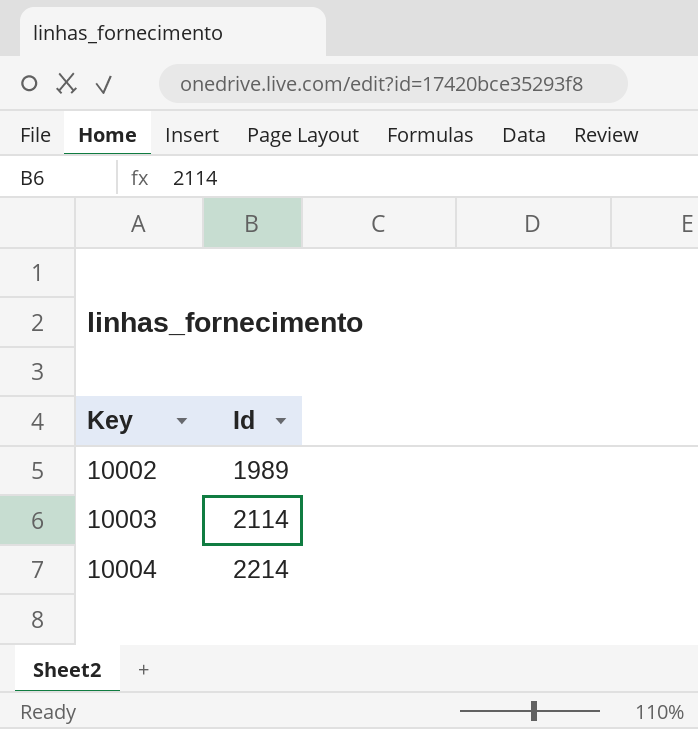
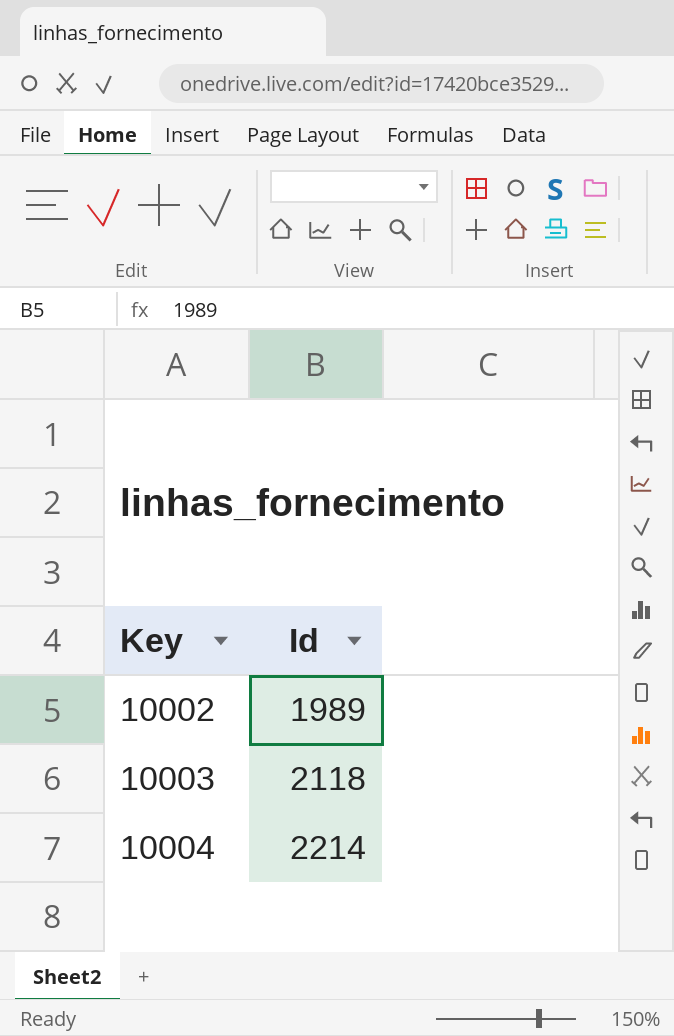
10003 | Id: 2114 -> 2118

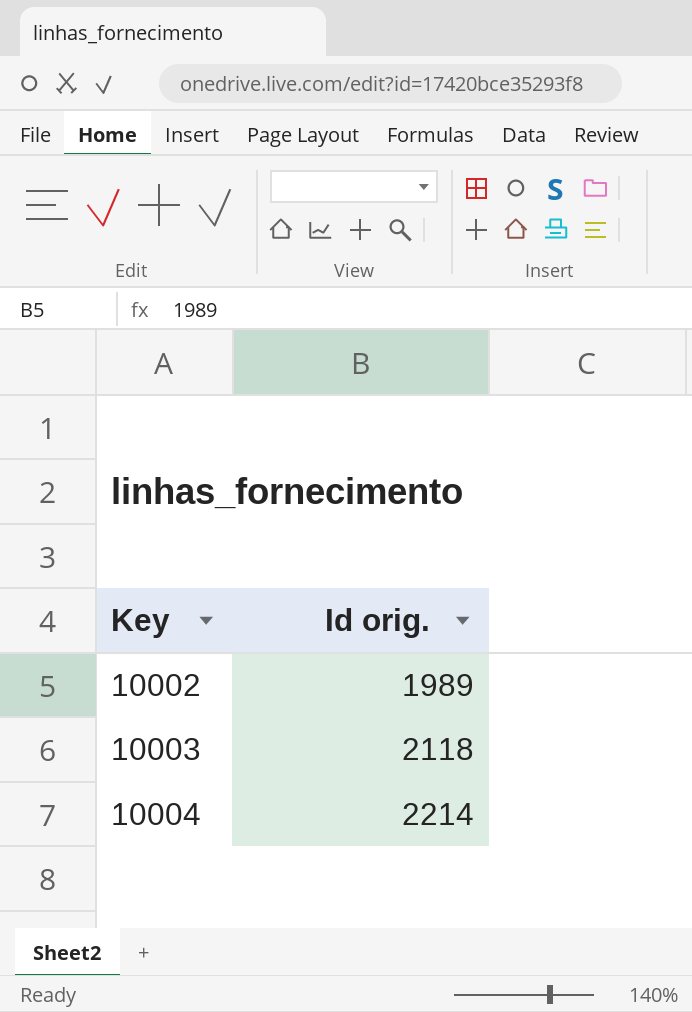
column name: Id -> Id orig.

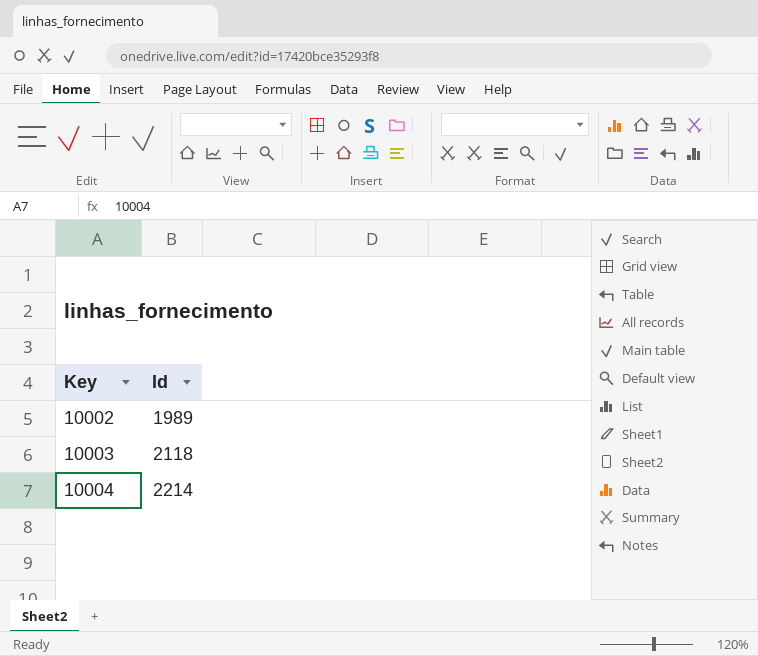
column name: Id orig. -> Id

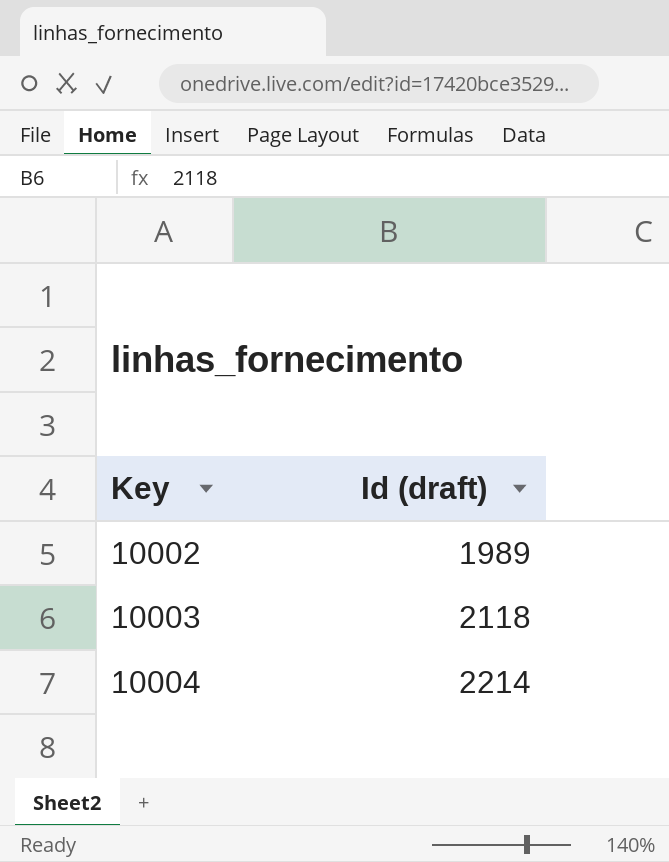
column name: Id -> Id (draft)

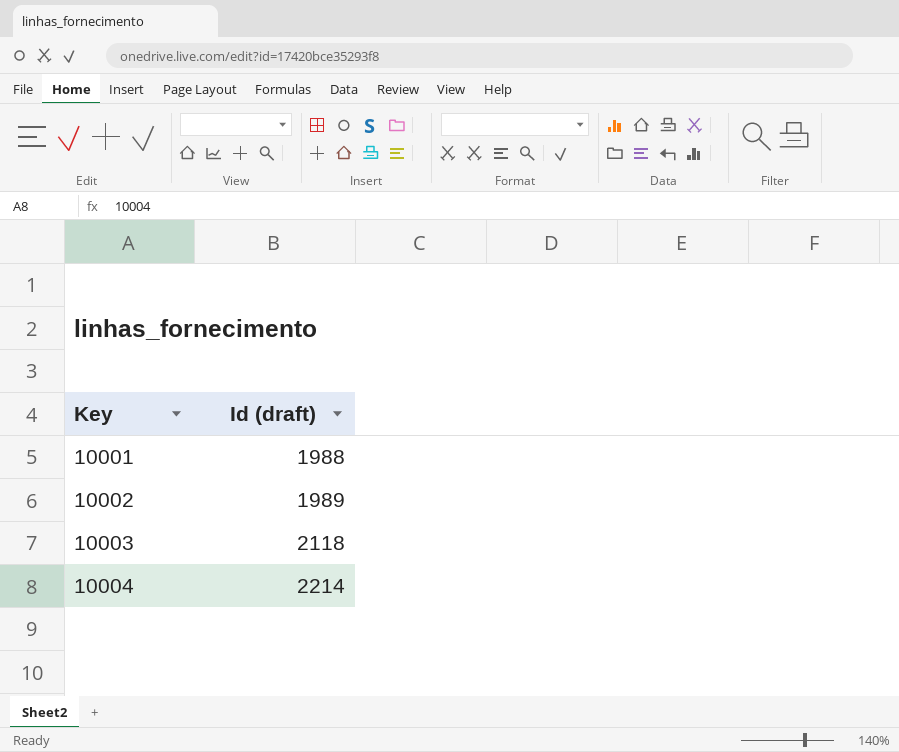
row 10001: none -> 1988

